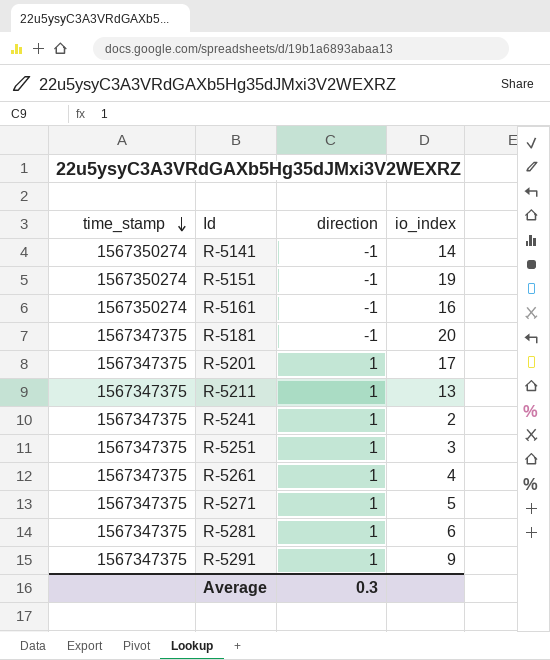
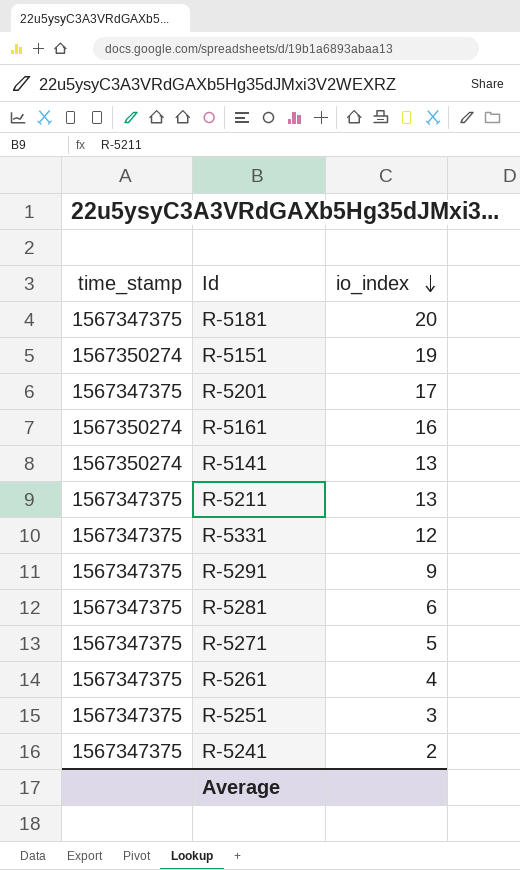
row order: time_stamp descending -> io_index descending
column direction | position: 3 -> none
R-5141 | io_index: 14 -> 13
row R-5331: none -> 1567347375 | 12

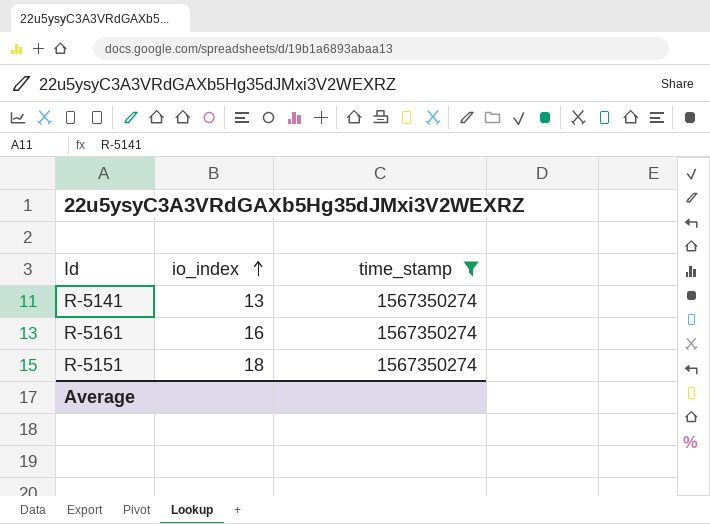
filter: none -> time_stamp = 1567350274
row order: io_index descending -> io_index ascending
column time_stamp | position: 1 -> 3
R-5151 | io_index: 19 -> 18

